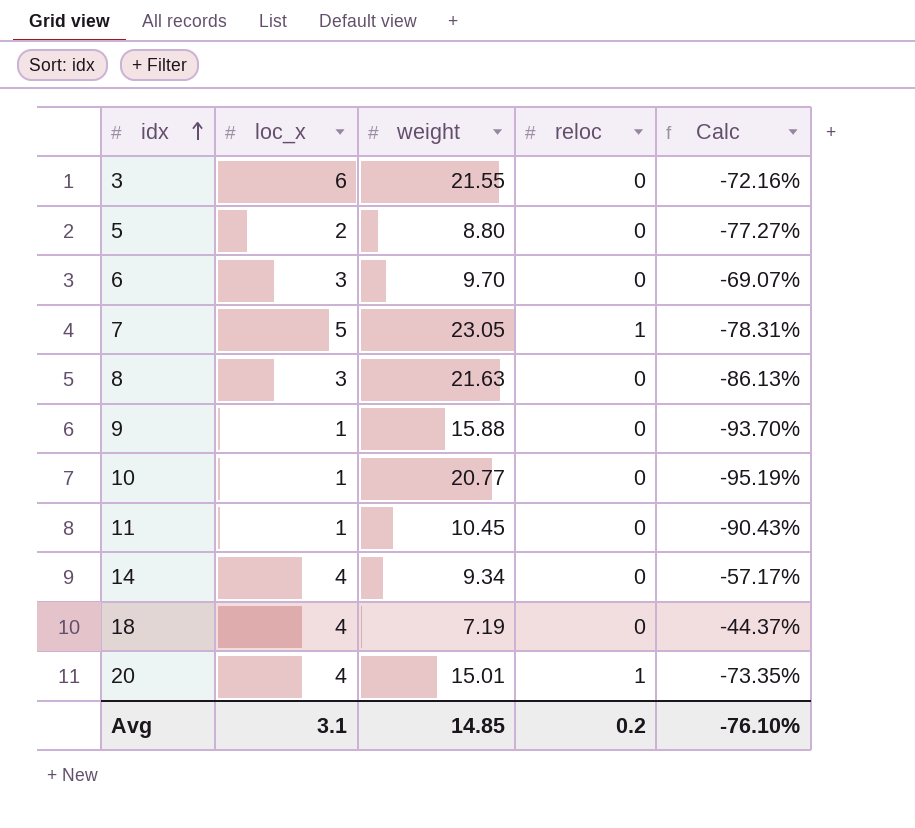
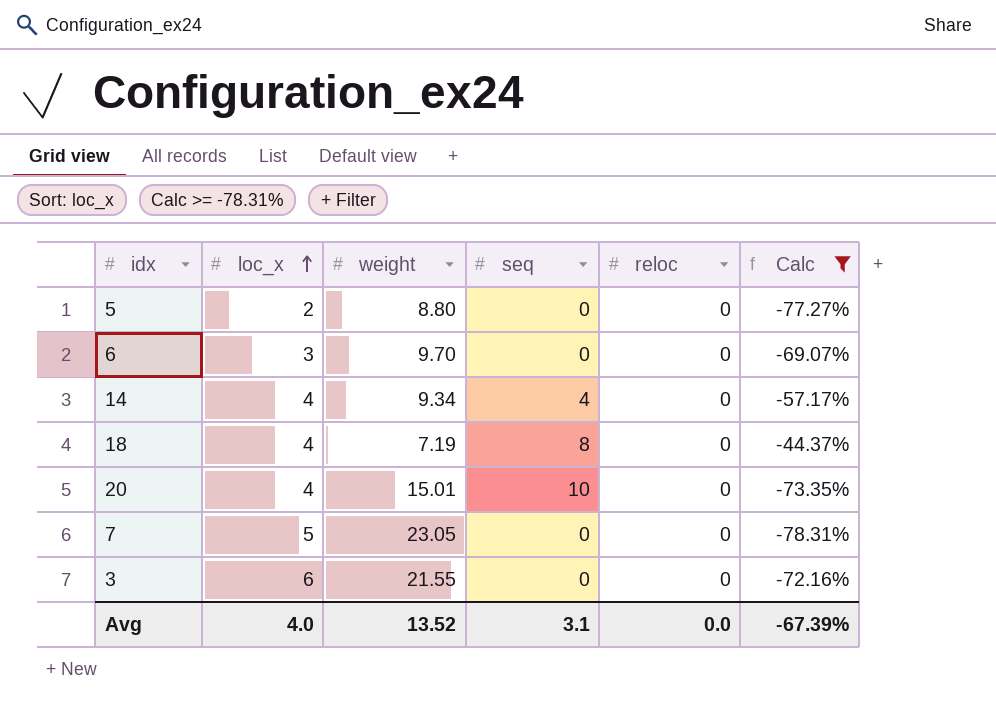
filter: none -> Calc >= -78.31%
row order: idx ascending -> loc_x ascending
column seq | position: none -> 4
20 | reloc: 1 -> 0
7 | reloc: 1 -> 0
Avg | loc_x: 3.1 -> 4.0
Avg | weight: 14.85 -> 13.52
Avg | reloc: 0.2 -> 0.0
Avg | Calc: -76.10% -> -67.39%

